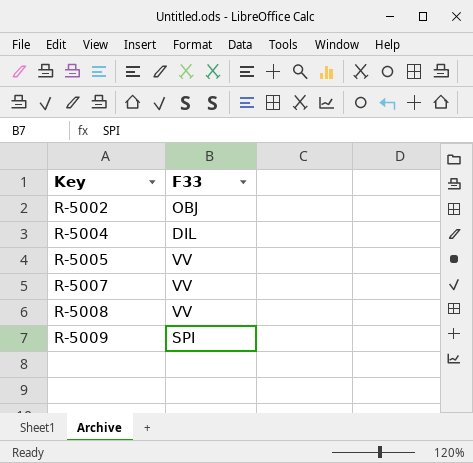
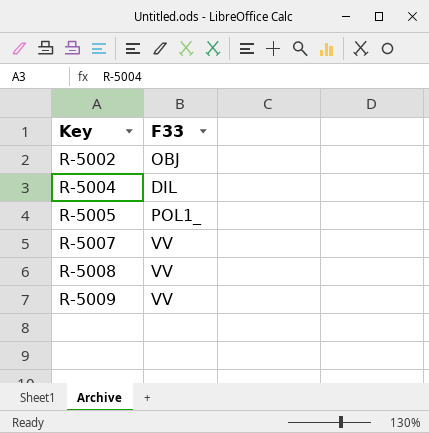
R-5005 | F33: VV -> POL1_
R-5009 | F33: SPI -> VV

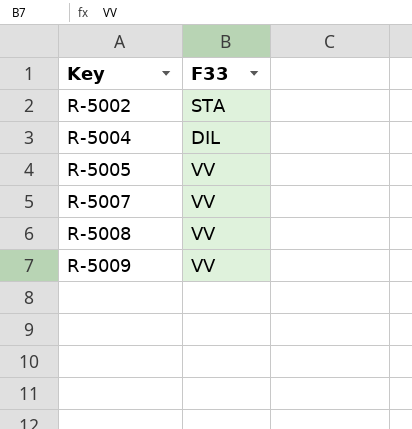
R-5002 | F33: OBJ -> STA
R-5005 | F33: POL1_ -> VV

